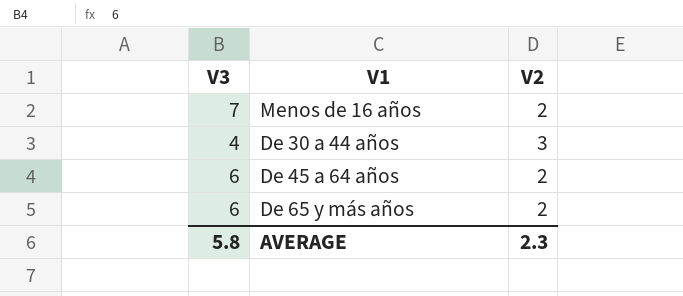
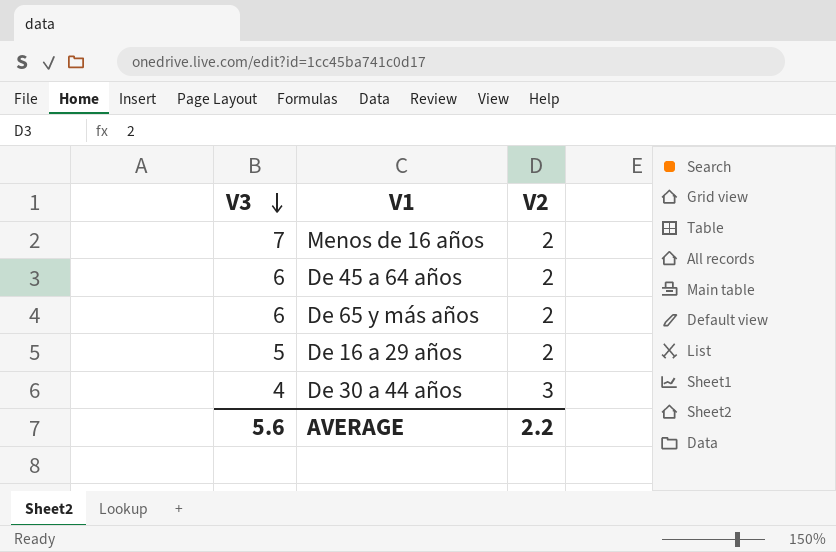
row order: none -> V3 descending
row De 16 a 29 años: none -> 5 | 2
AVERAGE | V3: 5.8 -> 5.6
AVERAGE | V2: 2.3 -> 2.2

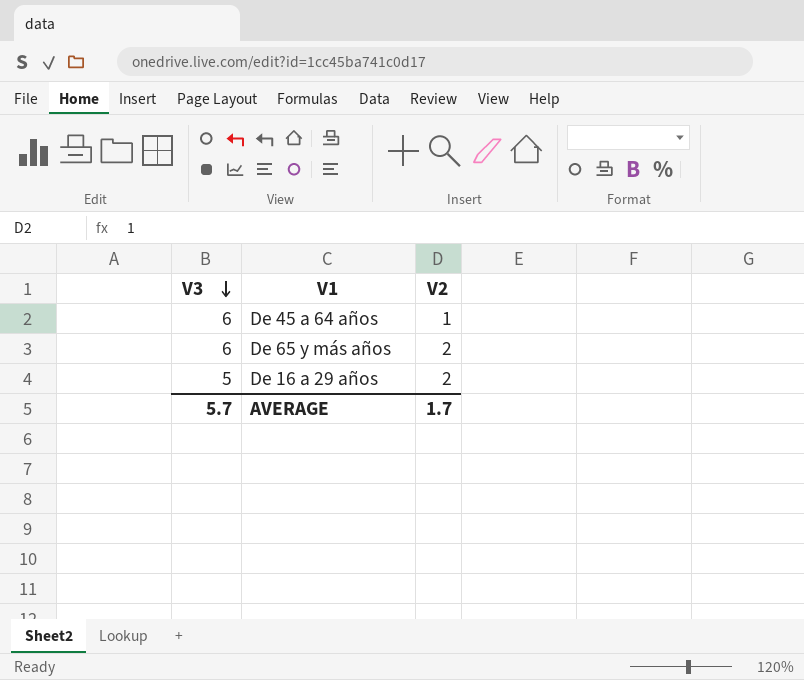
row Menos de 16 años: 7 | 2 -> none
row De 30 a 44 años: 4 | 3 -> none
De 45 a 64 años | V2: 2 -> 1
AVERAGE | V3: 5.6 -> 5.7
AVERAGE | V2: 2.2 -> 1.7

